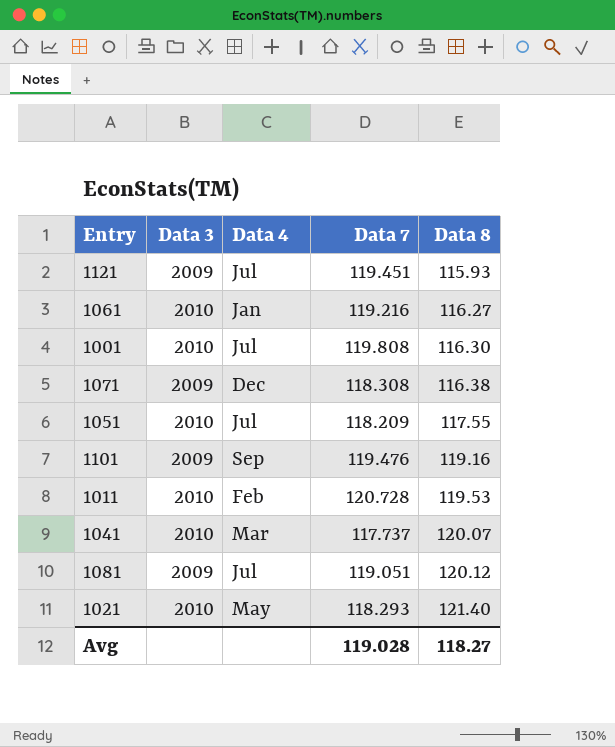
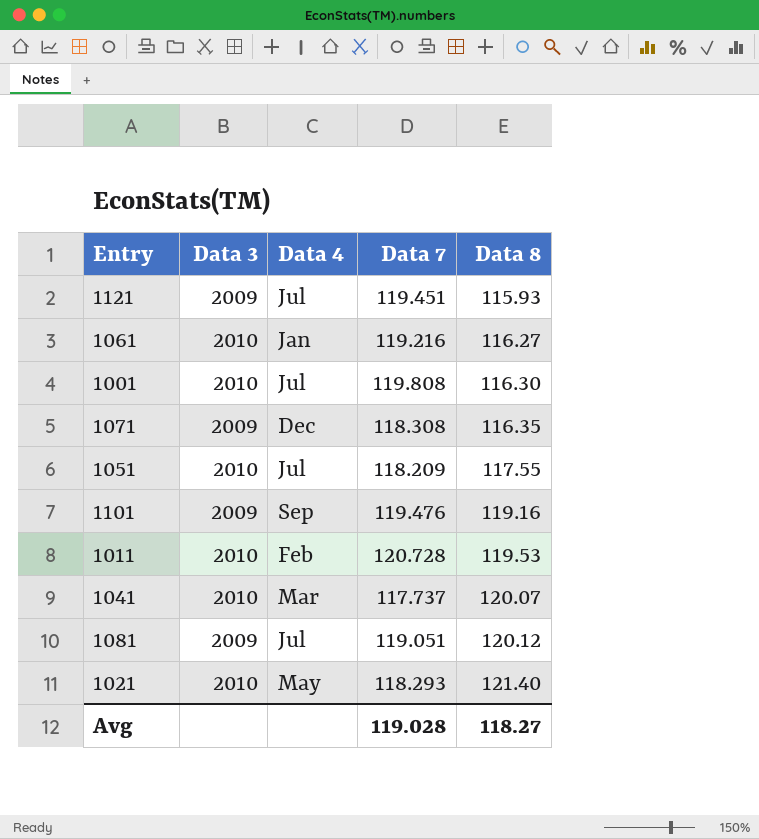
1071 | Data 8: 116.38 -> 116.35

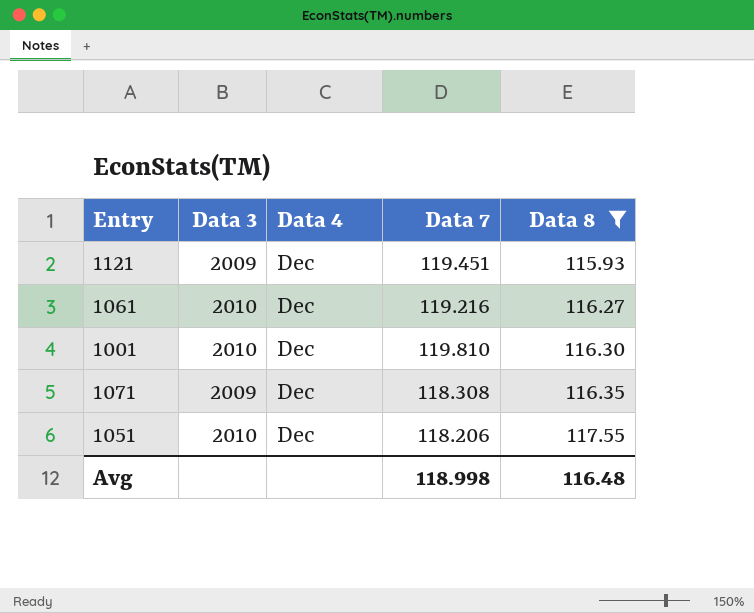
filter: none -> Data 8 <= 117.55
1121 | Data 4: Jul -> Dec
1061 | Data 4: Jan -> Dec
1001 | Data 4: Jul -> Dec
1001 | Data 7: 119.808 -> 119.810
1051 | Data 4: Jul -> Dec
1051 | Data 7: 118.209 -> 118.206
Avg | Data 7: 119.028 -> 118.998
Avg | Data 8: 118.27 -> 116.48

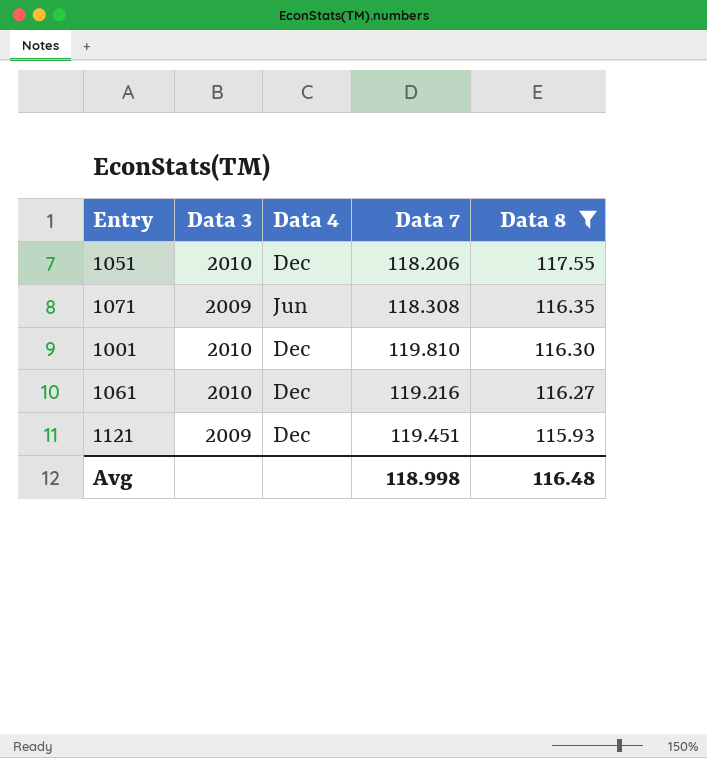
row order: Data 8 ascending -> Data 8 descending
1071 | Data 4: Dec -> Jun

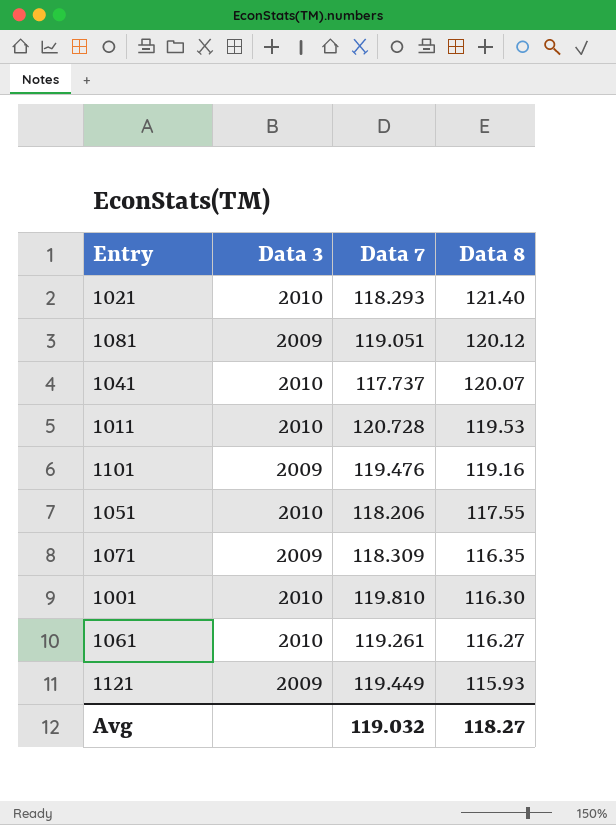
filter: Data 8 <= 117.55 -> none
column Data 4 | position: 3 -> none
1071 | Data 7: 118.308 -> 118.309
1061 | Data 7: 119.216 -> 119.261
1121 | Data 7: 119.451 -> 119.449
Avg | Data 7: 118.998 -> 119.032
Avg | Data 8: 116.48 -> 118.27

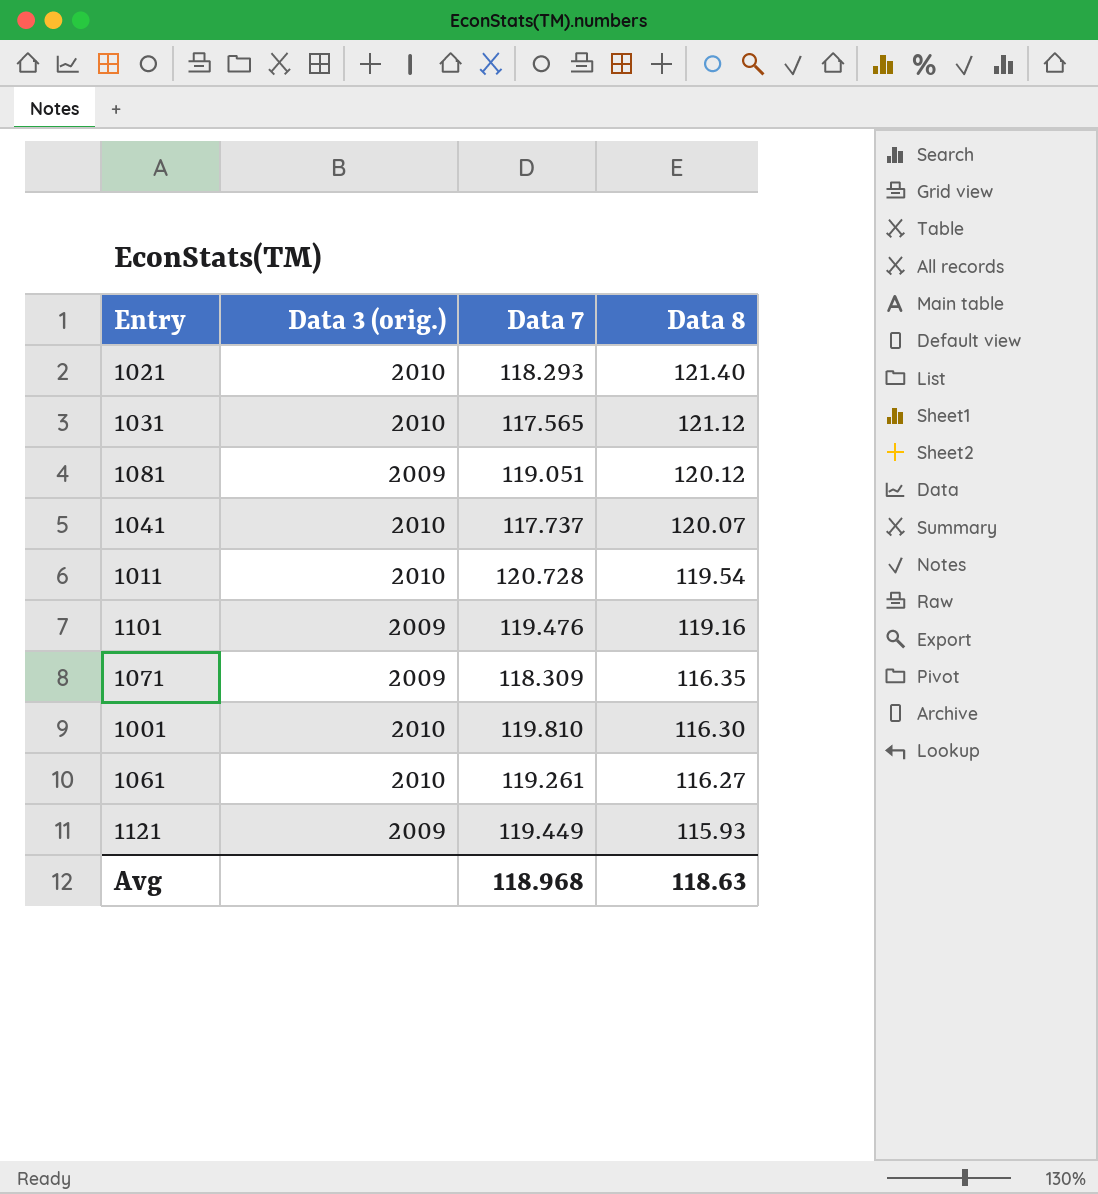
column name: Data 3 -> Data 3 (orig.)
row 1051: 2010 | 118.206 | 117.55 -> none
row 1031: none -> 2010 | 117.565 | 121.12
1011 | Data 8: 119.53 -> 119.54
Avg | Data 7: 119.032 -> 118.968
Avg | Data 8: 118.27 -> 118.63

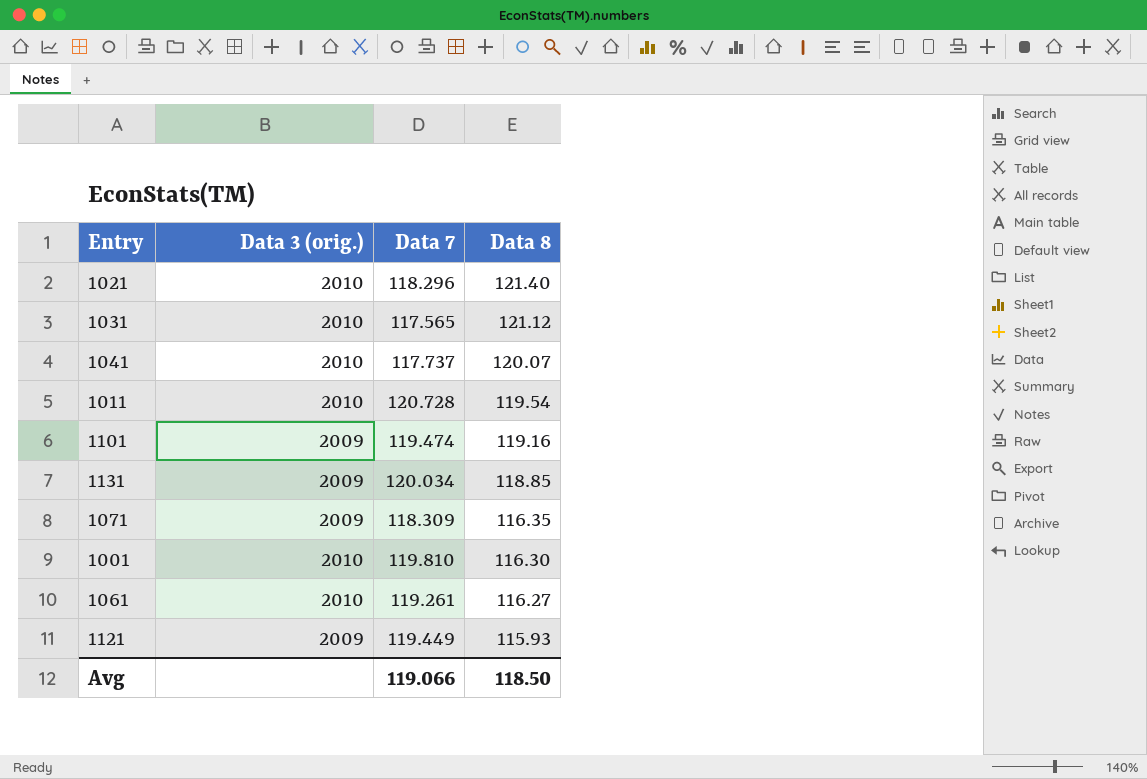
row 1081: 2009 | 119.051 | 120.12 -> none
1021 | Data 7: 118.293 -> 118.296
1101 | Data 7: 119.476 -> 119.474
row 1131: none -> 2009 | 120.034 | 118.85
Avg | Data 7: 118.968 -> 119.066
Avg | Data 8: 118.63 -> 118.50

